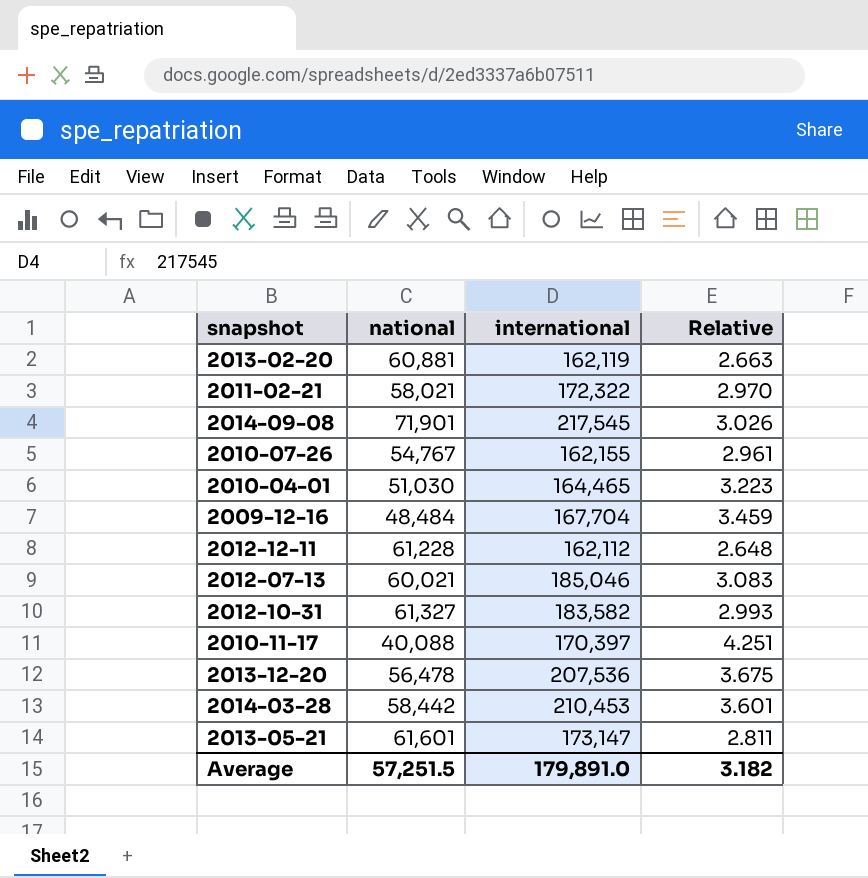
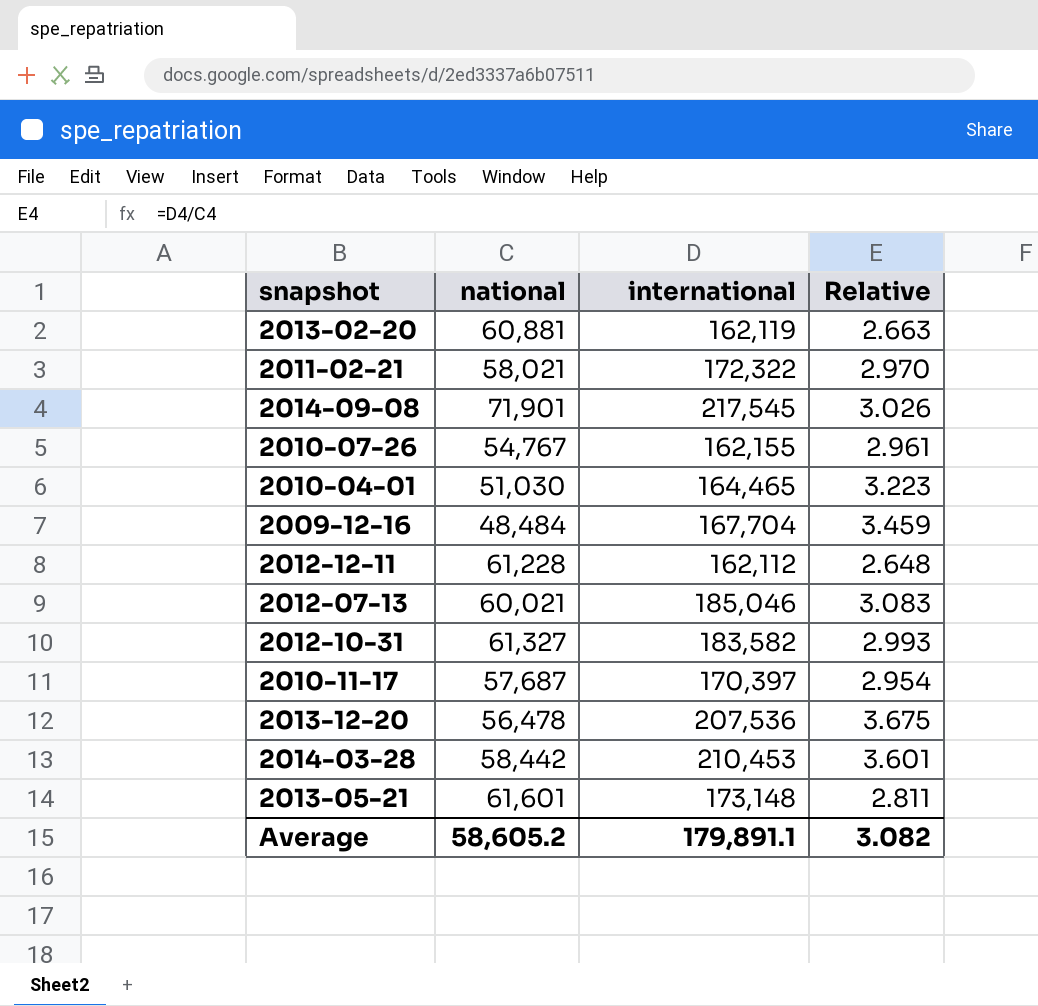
2010-11-17 | national: 40,088 -> 57,687
2010-11-17 | Relative: 4.251 -> 2.954
2013-05-21 | international: 173,147 -> 173,148
Average | national: 57,251.5 -> 58,605.2
Average | international: 179,891.0 -> 179,891.1
Average | Relative: 3.182 -> 3.082

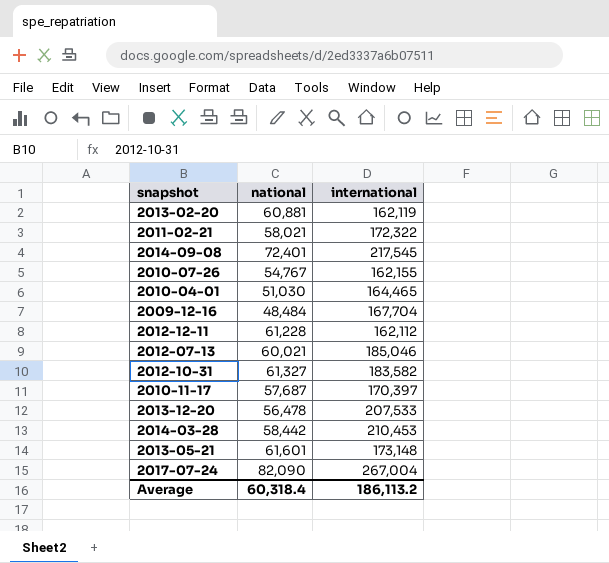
column Relative | formula: [international] / [national] -> none
2014-09-08 | national: 71,901 -> 72,401
2013-12-20 | international: 207,536 -> 207,533
row 2017-07-24: none -> 82,090 | 267,004
Average | national: 58,605.2 -> 60,318.4
Average | international: 179,891.1 -> 186,113.2

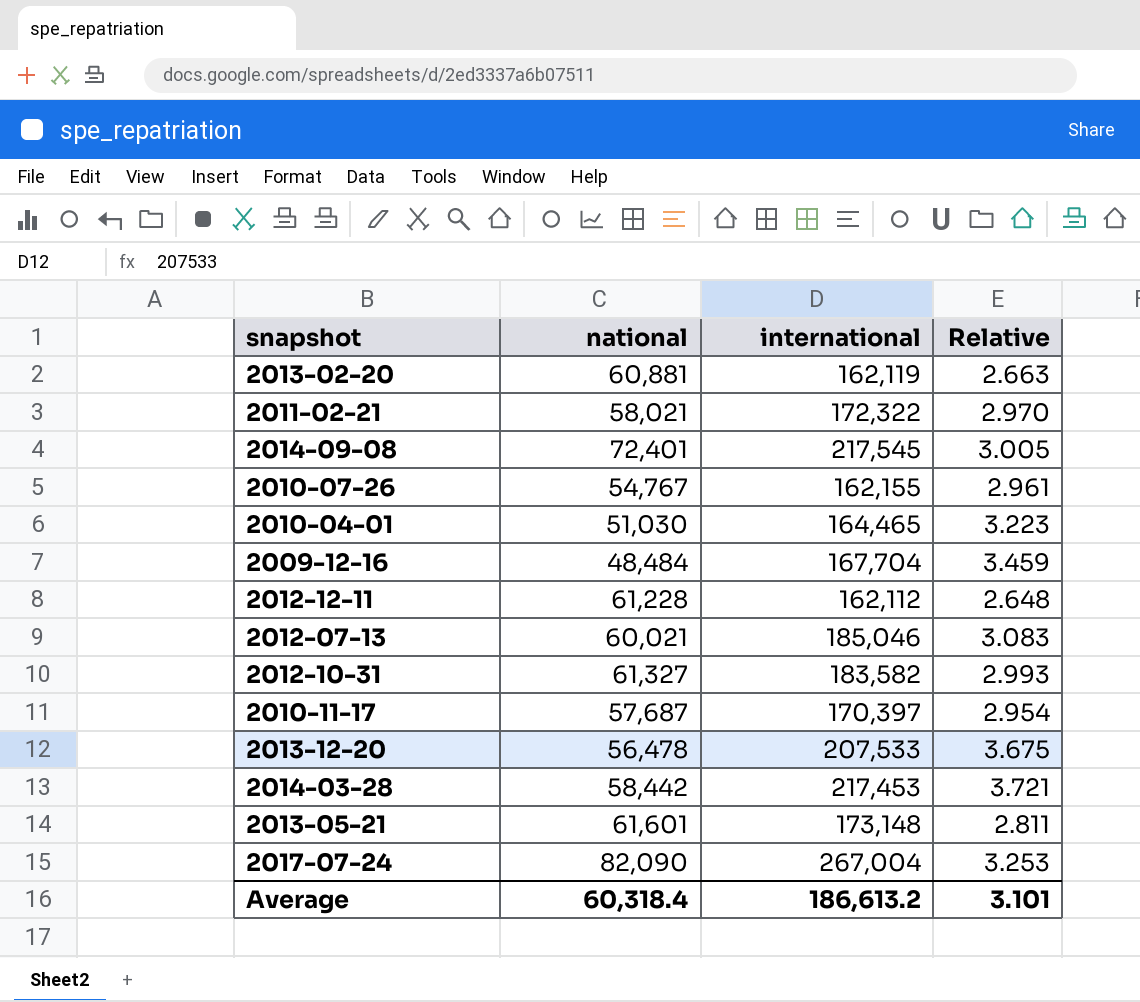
column Relative | formula: none -> [international] / [national]
2014-03-28 | international: 210,453 -> 217,453
Average | international: 186,113.2 -> 186,613.2

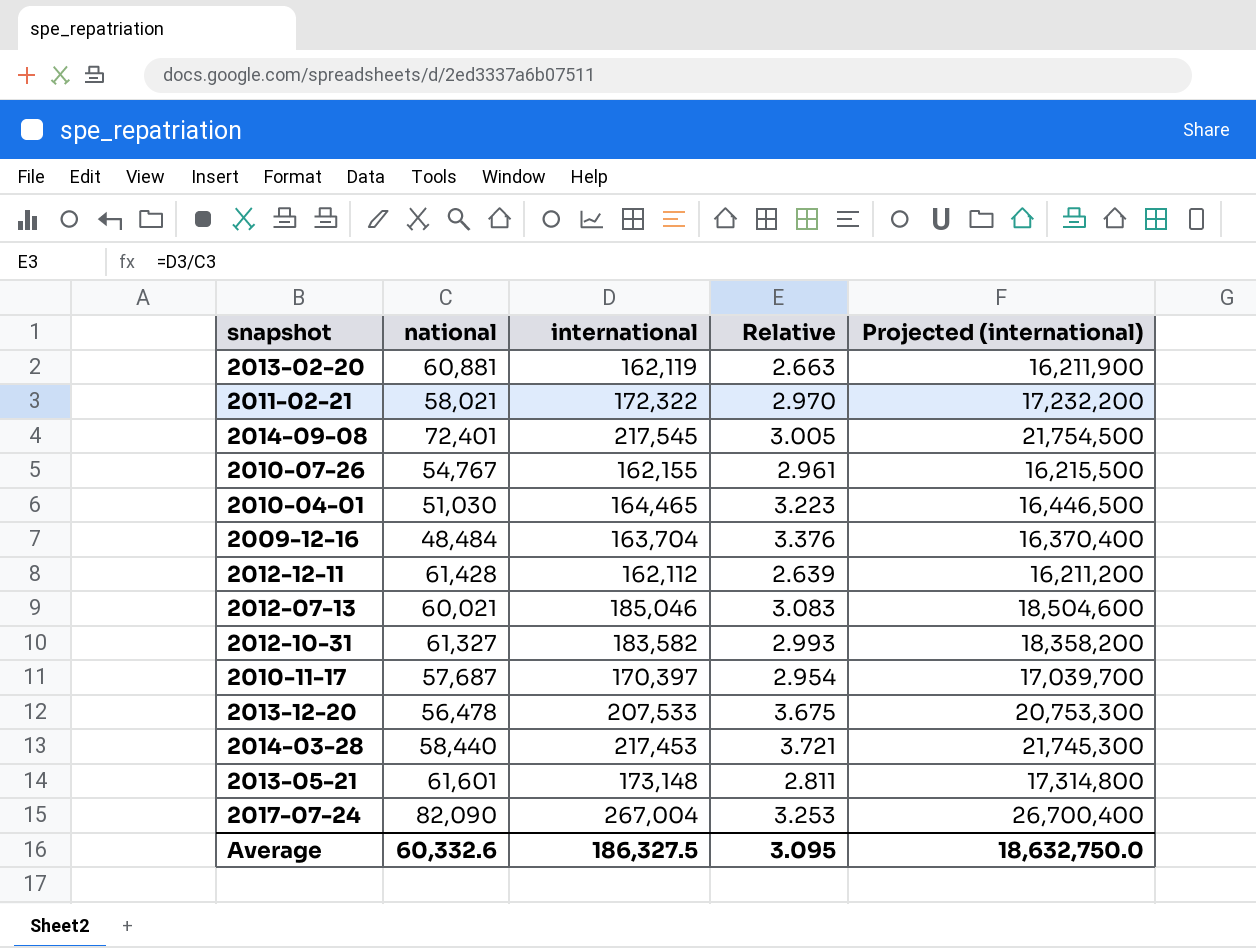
column Projected (international) | formula: none -> [international] * 100
2009-12-16 | international: 167,704 -> 163,704
2009-12-16 | Relative: 3.459 -> 3.376
2012-12-11 | national: 61,228 -> 61,428
2012-12-11 | Relative: 2.648 -> 2.639
2014-03-28 | national: 58,442 -> 58,440
Average | national: 60,318.4 -> 60,332.6
Average | international: 186,613.2 -> 186,327.5
Average | Relative: 3.101 -> 3.095

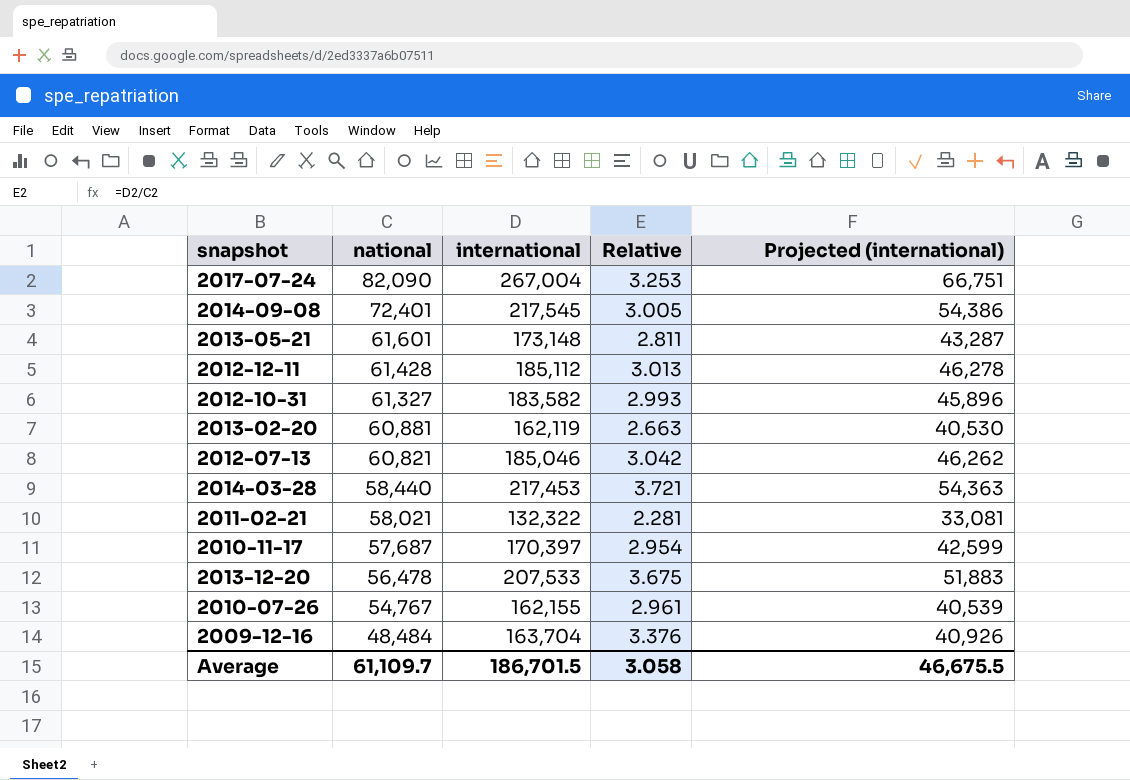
row order: none -> national descending
column Projected (international) | formula: [international] * 100 -> [international] * 0.25
row 2010-04-01: 51,030 | 164,465 | 3.223 | 16,446,500 -> none
2012-12-11 | international: 162,112 -> 185,112
2012-12-11 | Relative: 2.639 -> 3.013
2012-07-13 | national: 60,021 -> 60,821
2012-07-13 | Relative: 3.083 -> 3.042
2011-02-21 | international: 172,322 -> 132,322
2011-02-21 | Relative: 2.970 -> 2.281
Average | national: 60,332.6 -> 61,109.7
Average | international: 186,327.5 -> 186,701.5
Average | Relative: 3.095 -> 3.058
Average | Projected (international): 18,632,750.0 -> 46,675.5

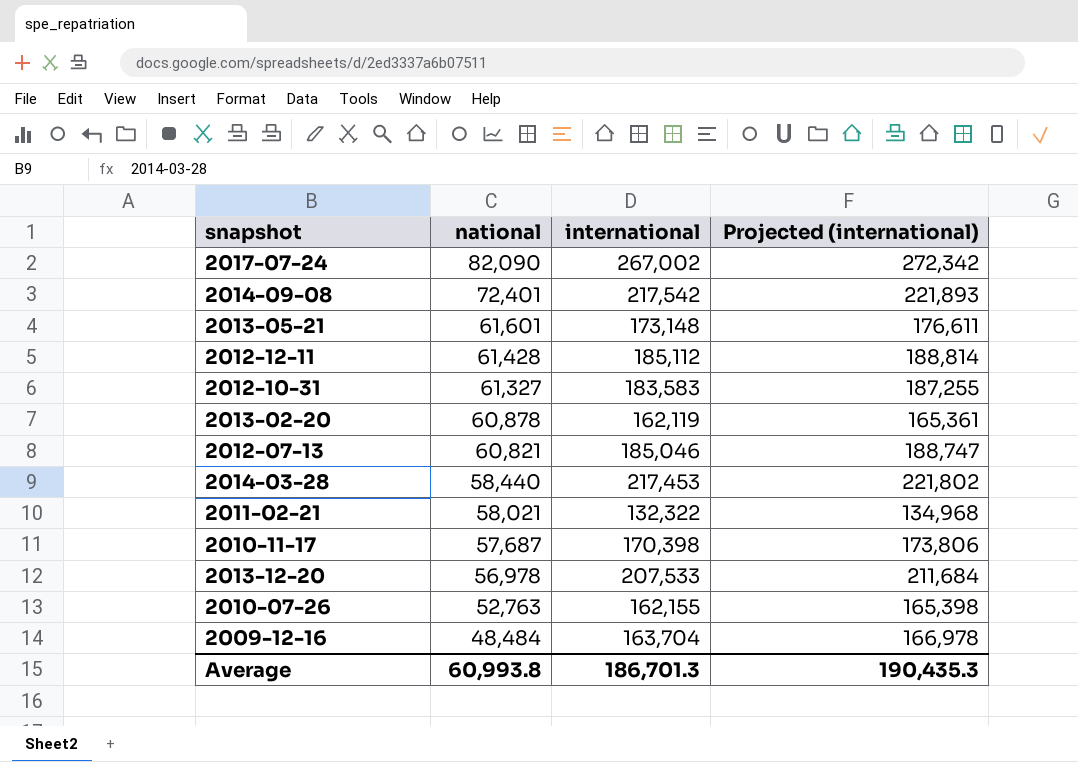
column Relative | formula: [international] / [national] -> none
column Projected (international) | formula: [international] * 0.25 -> [international] * 1.02
2017-07-24 | international: 267,004 -> 267,002
2014-09-08 | international: 217,545 -> 217,542
2012-10-31 | international: 183,582 -> 183,583
2013-02-20 | national: 60,881 -> 60,878
2010-11-17 | international: 170,397 -> 170,398
2013-12-20 | national: 56,478 -> 56,978
2010-07-26 | national: 54,767 -> 52,763
Average | national: 61,109.7 -> 60,993.8
Average | international: 186,701.5 -> 186,701.3
Average | Projected (international): 46,675.5 -> 190,435.3

